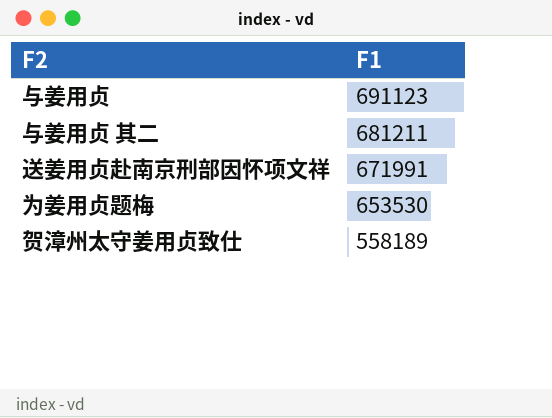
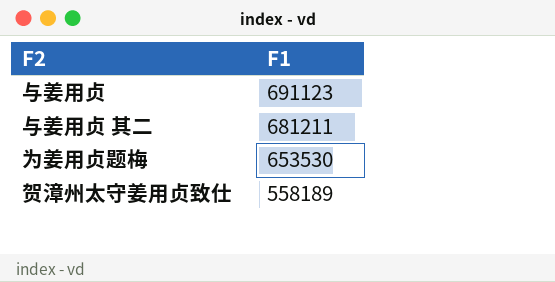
row 送姜用贞赴南京刑部因怀项文祥: 671991 -> none

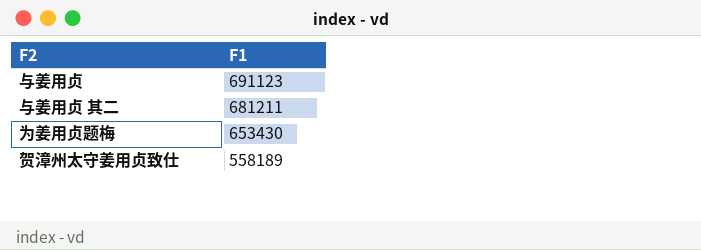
为姜用贞题梅 | F1: 653530 -> 653430

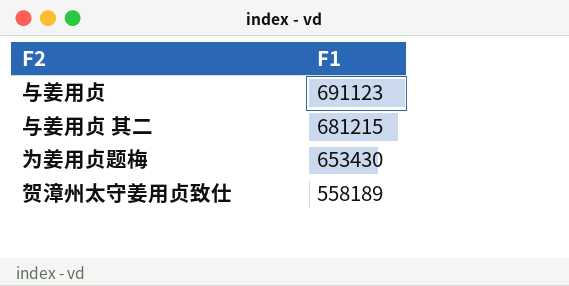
与姜用贞 其二 | F1: 681211 -> 681215

